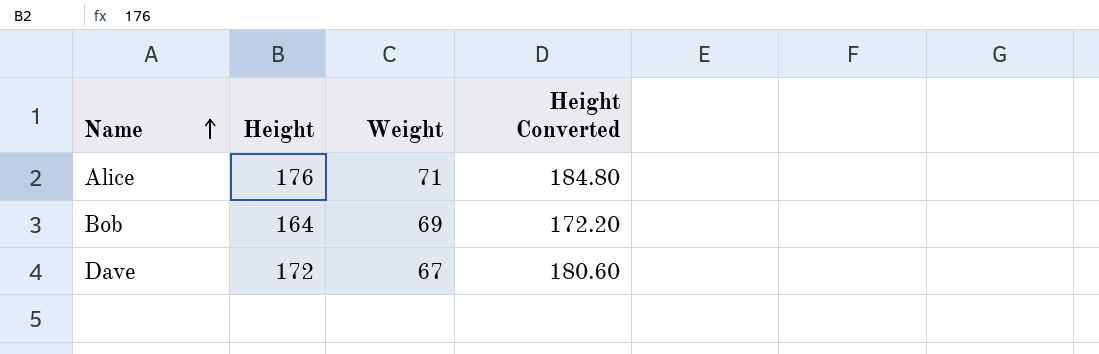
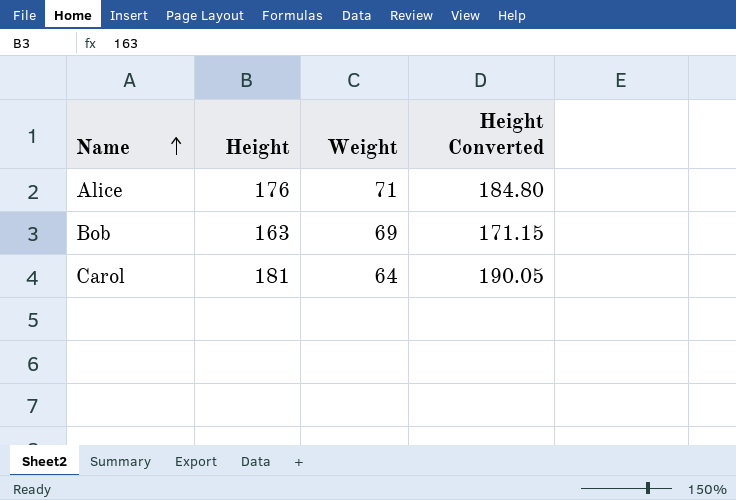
row Dave: 172 | 67 | 180.60 -> none
Bob | Height: 164 -> 163
Bob | Height Converted: 172.20 -> 171.15
row Carol: none -> 181 | 64 | 190.05

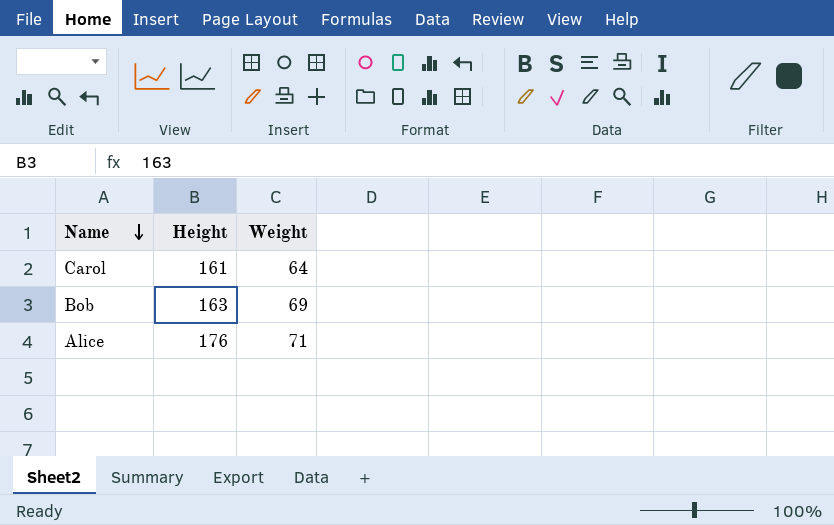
row order: Name ascending -> Name descending
column Height Converted | formula: [Height] * 1.05 -> none
Carol | Height: 181 -> 161

